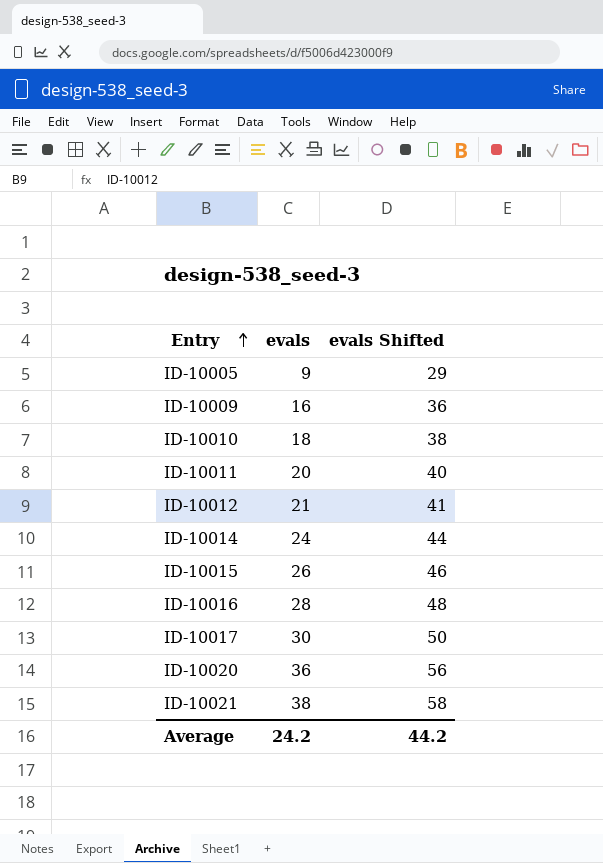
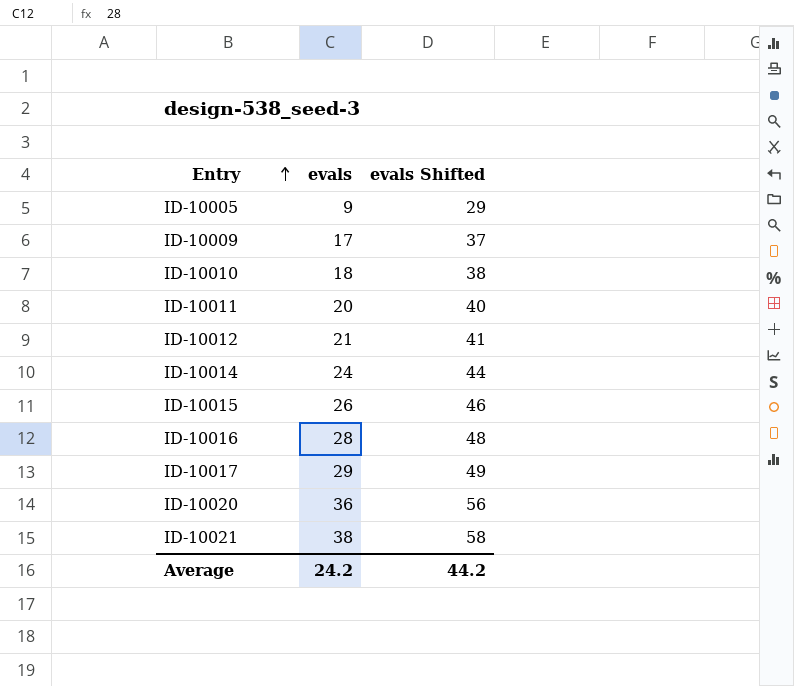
ID-10009 | evals: 16 -> 17
ID-10009 | evals Shifted: 36 -> 37
ID-10017 | evals: 30 -> 29
ID-10017 | evals Shifted: 50 -> 49

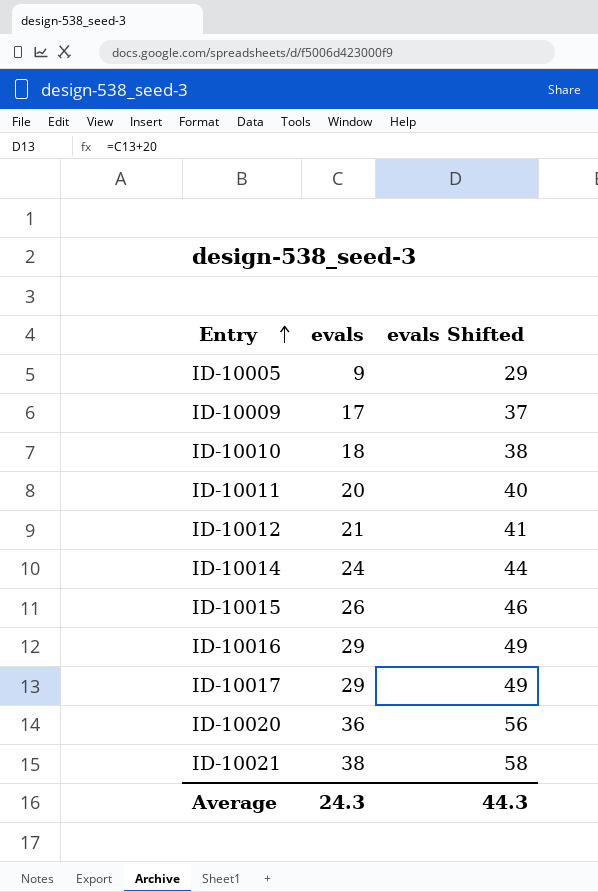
ID-10016 | evals: 28 -> 29
ID-10016 | evals Shifted: 48 -> 49
Average | evals: 24.2 -> 24.3
Average | evals Shifted: 44.2 -> 44.3

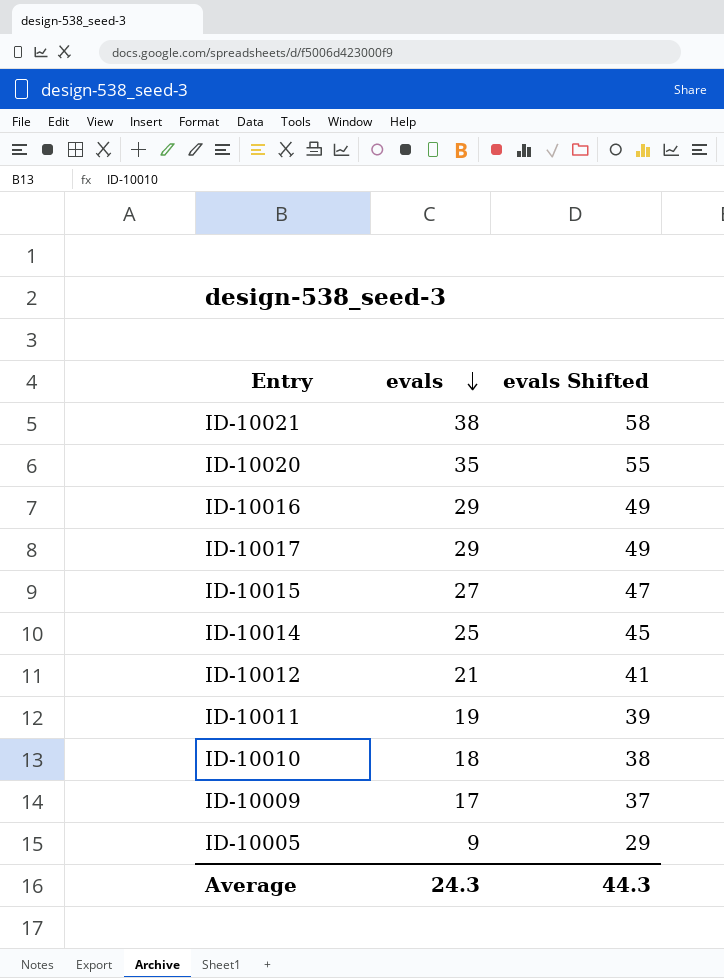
row order: Entry ascending -> evals descending
ID-10020 | evals: 36 -> 35
ID-10020 | evals Shifted: 56 -> 55
ID-10015 | evals: 26 -> 27
ID-10015 | evals Shifted: 46 -> 47
ID-10014 | evals: 24 -> 25
ID-10014 | evals Shifted: 44 -> 45
ID-10011 | evals: 20 -> 19
ID-10011 | evals Shifted: 40 -> 39

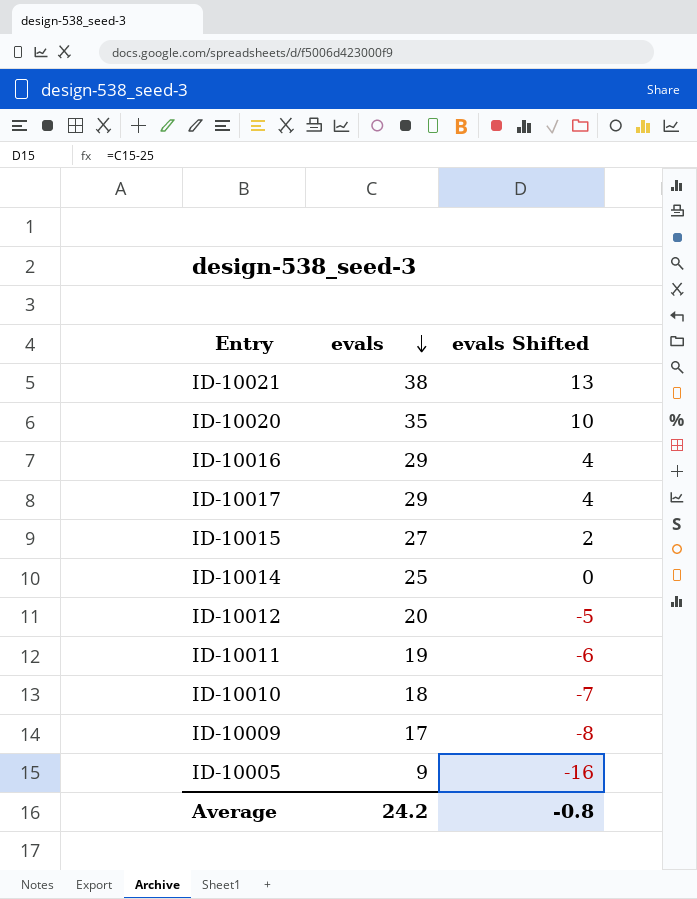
column evals Shifted | formula: [evals] + 20 -> [evals] - 25
ID-10012 | evals: 21 -> 20
Average | evals: 24.3 -> 24.2
Average | evals Shifted: 44.3 -> -0.8

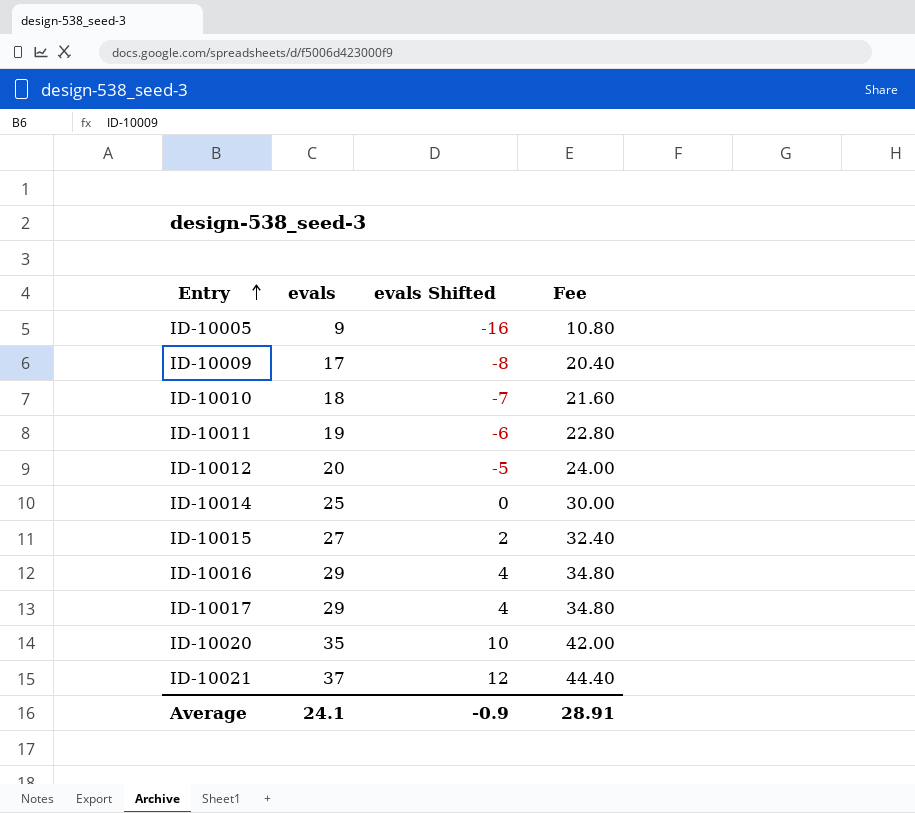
row order: evals descending -> Entry ascending
column Fee | formula: none -> [evals] * 1.2
ID-10021 | evals: 38 -> 37
ID-10021 | evals Shifted: 13 -> 12
Average | evals: 24.2 -> 24.1
Average | evals Shifted: -0.8 -> -0.9

